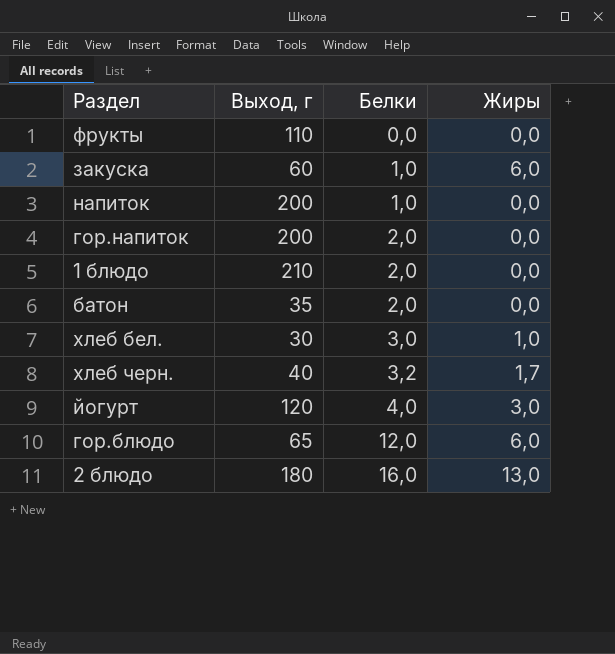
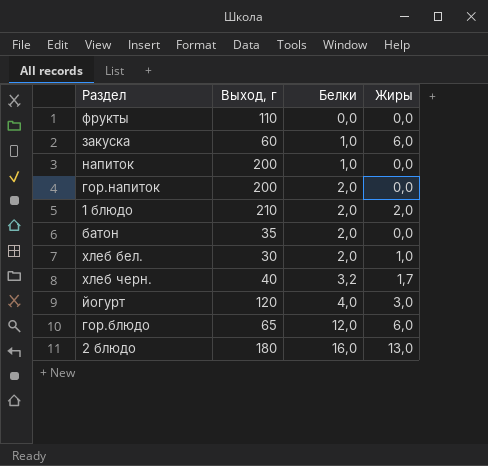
1 блюдо | Жиры: 0,0 -> 2,0
хлеб бел. | Белки: 3,0 -> 2,0

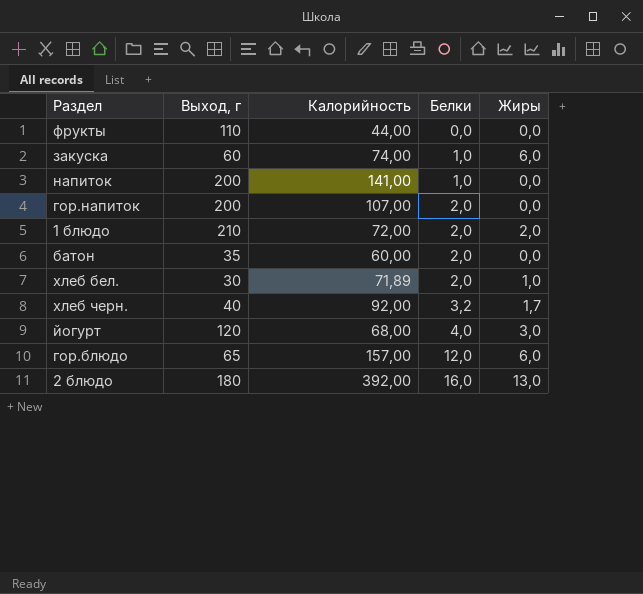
column Калорийность | position: none -> 3

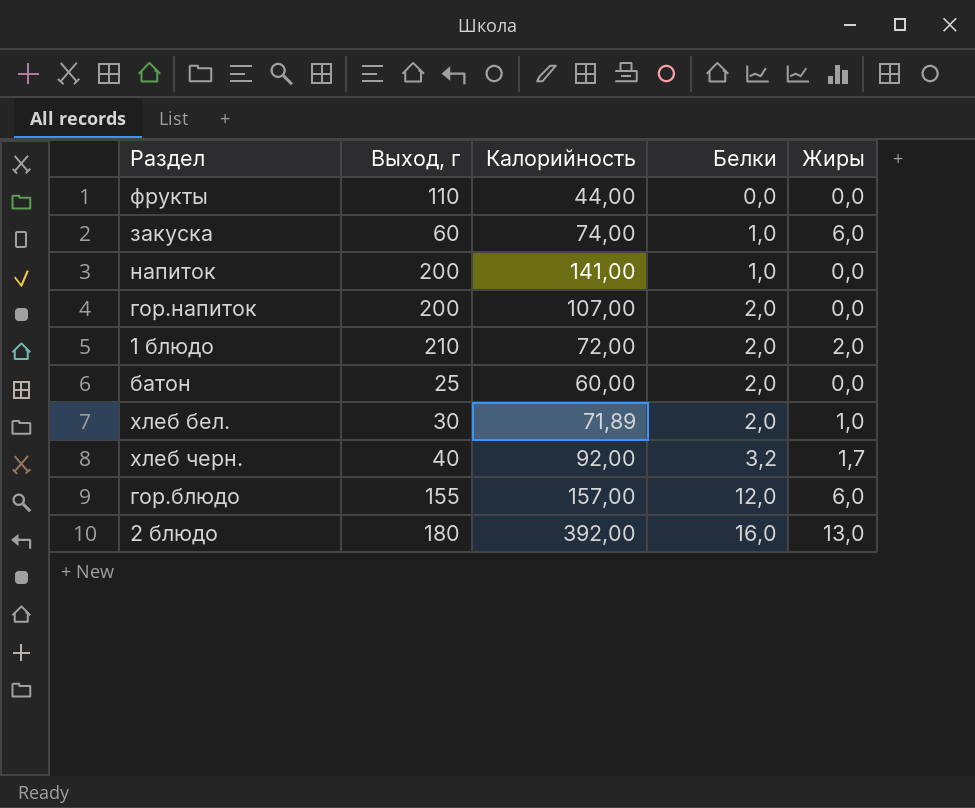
row йогурт: 120 | 68,00 | 4,0 | 3,0 -> none
батон | Выход, г: 35 -> 25
гор.блюдо | Выход, г: 65 -> 155

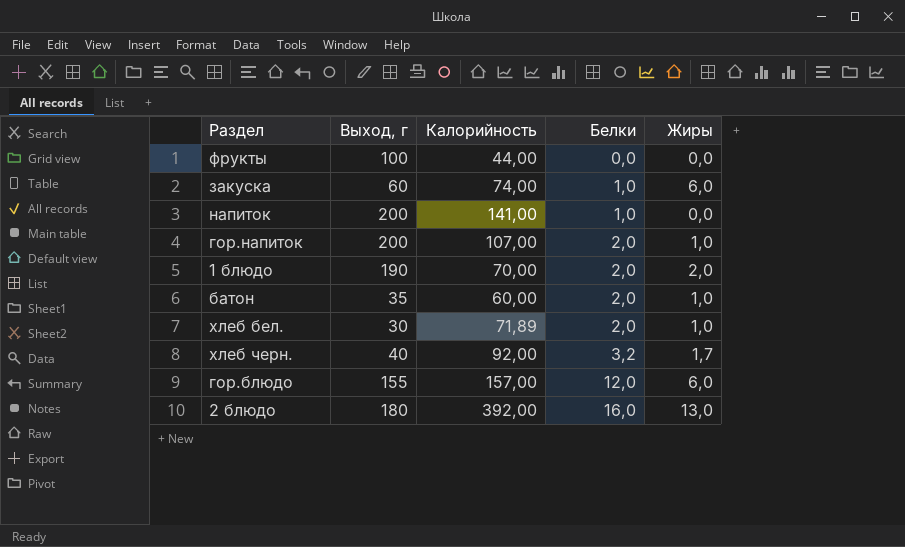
фрукты | Выход, г: 110 -> 100
гор.напиток | Жиры: 0,0 -> 1,0
1 блюдо | Выход, г: 210 -> 190
1 блюдо | Калорийность: 72,00 -> 70,00
батон | Выход, г: 25 -> 35
батон | Жиры: 0,0 -> 1,0

